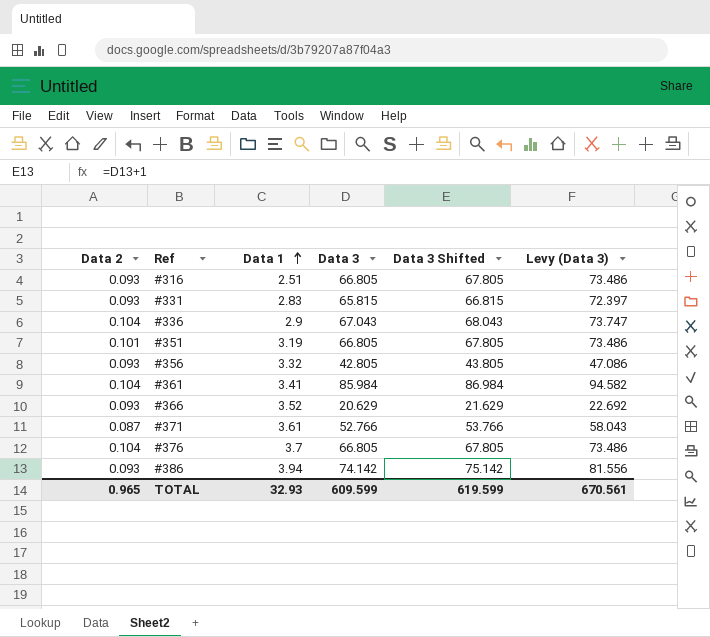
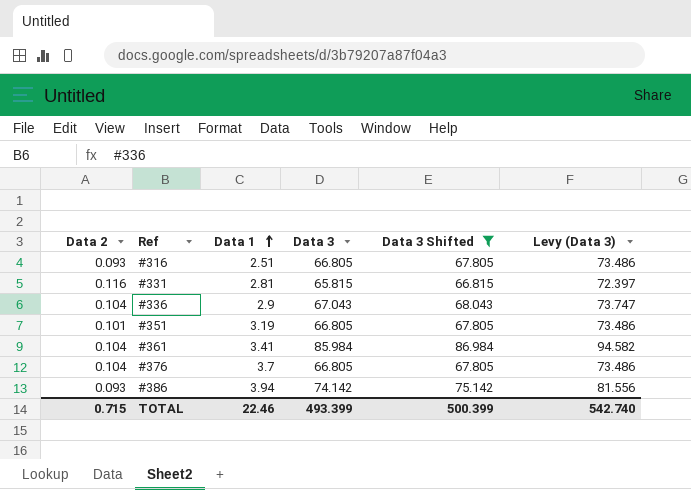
filter: none -> Data 3 Shifted >= 66.815
#331 | Data 2: 0.093 -> 0.116
#331 | Data 1: 2.83 -> 2.81
TOTAL | Data 2: 0.965 -> 0.715
TOTAL | Data 1: 32.93 -> 22.46
TOTAL | Data 3: 609.599 -> 493.399
TOTAL | Data 3 Shifted: 619.599 -> 500.399
TOTAL | Levy (Data 3): 670.561 -> 542.740

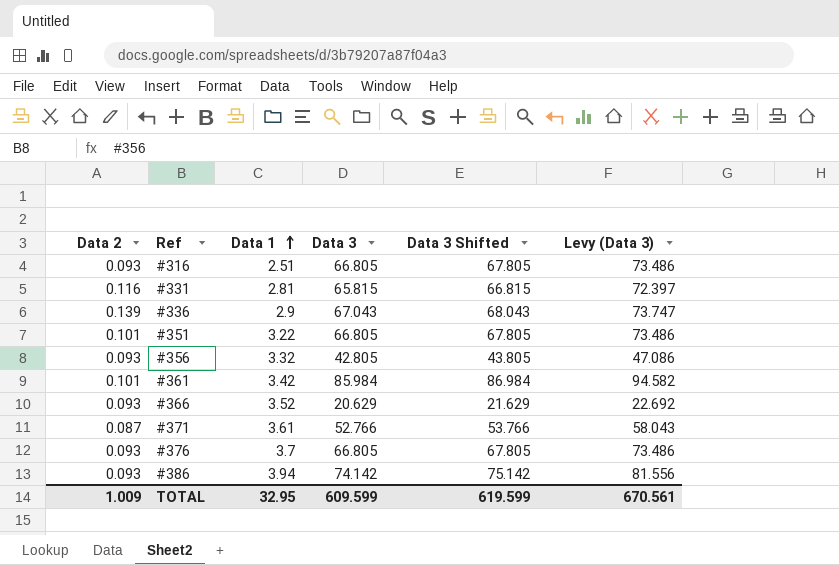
filter: Data 3 Shifted >= 66.815 -> none
#336 | Data 2: 0.104 -> 0.139
#351 | Data 1: 3.19 -> 3.22
#361 | Data 2: 0.104 -> 0.101
#361 | Data 1: 3.41 -> 3.42
#376 | Data 2: 0.104 -> 0.093
TOTAL | Data 2: 0.715 -> 1.009
TOTAL | Data 1: 22.46 -> 32.95
TOTAL | Data 3: 493.399 -> 609.599
TOTAL | Data 3 Shifted: 500.399 -> 619.599
TOTAL | Levy (Data 3): 542.740 -> 670.561

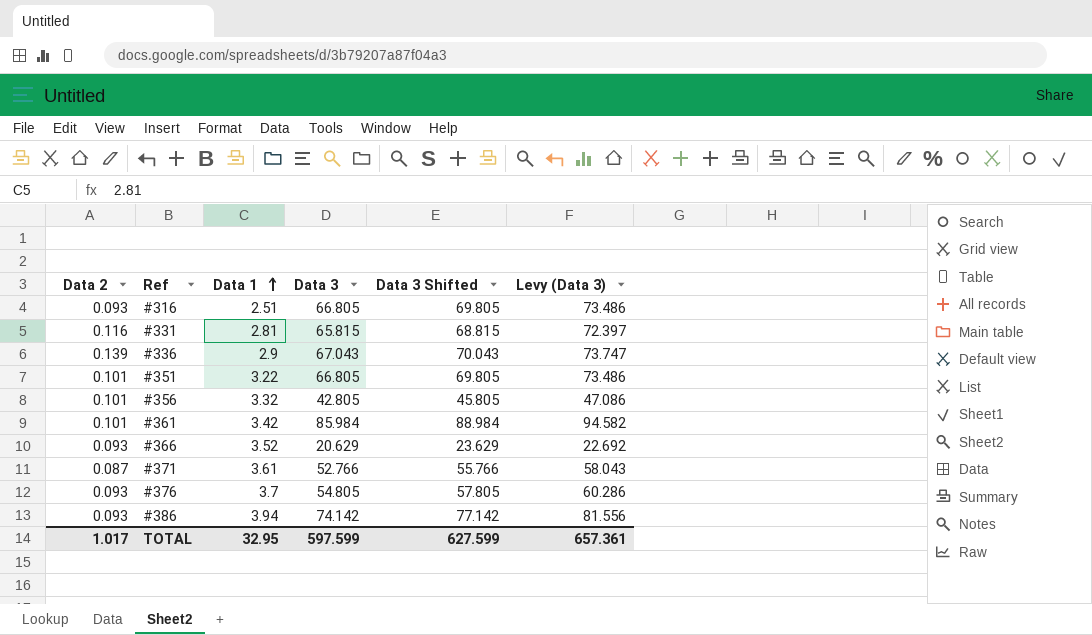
column Data 3 Shifted | formula: [Data 3] + 1 -> [Data 3] + 3
#356 | Data 2: 0.093 -> 0.101
#376 | Data 3: 66.805 -> 54.805
#376 | Levy (Data 3): 73.486 -> 60.286
TOTAL | Data 2: 1.009 -> 1.017
TOTAL | Data 3: 609.599 -> 597.599
TOTAL | Data 3 Shifted: 619.599 -> 627.599
TOTAL | Levy (Data 3): 670.561 -> 657.361

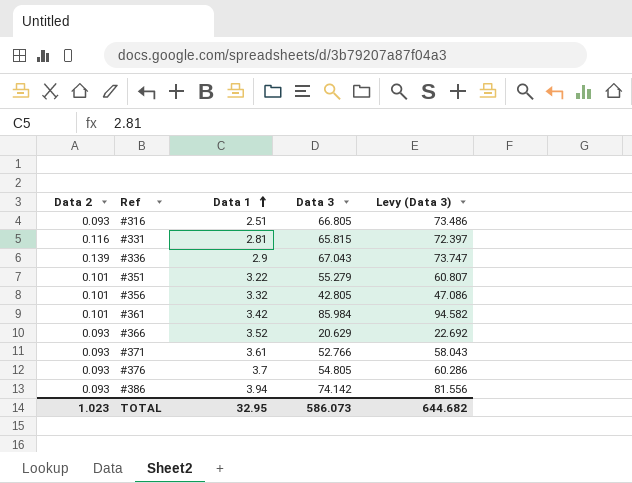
column Data 3 Shifted | formula: [Data 3] + 3 -> none
#351 | Data 3: 66.805 -> 55.279
#351 | Levy (Data 3): 73.486 -> 60.807
#371 | Data 2: 0.087 -> 0.093
TOTAL | Data 2: 1.017 -> 1.023
TOTAL | Data 3: 597.599 -> 586.073
TOTAL | Levy (Data 3): 657.361 -> 644.682

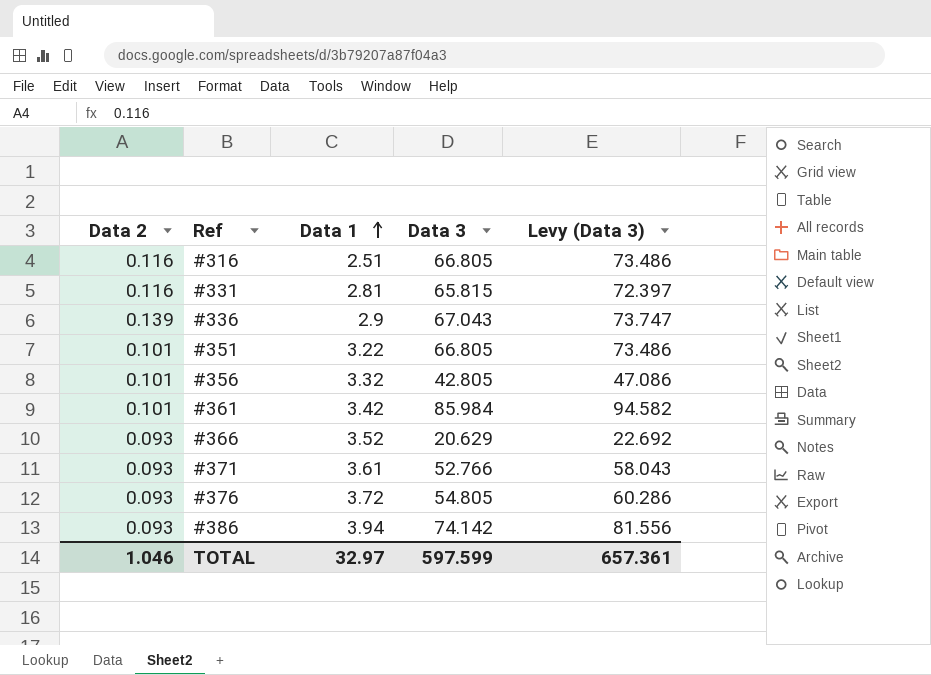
#316 | Data 2: 0.093 -> 0.116
#351 | Data 3: 55.279 -> 66.805
#351 | Levy (Data 3): 60.807 -> 73.486
#376 | Data 1: 3.7 -> 3.72
TOTAL | Data 2: 1.023 -> 1.046
TOTAL | Data 1: 32.95 -> 32.97
TOTAL | Data 3: 586.073 -> 597.599
TOTAL | Levy (Data 3): 644.682 -> 657.361

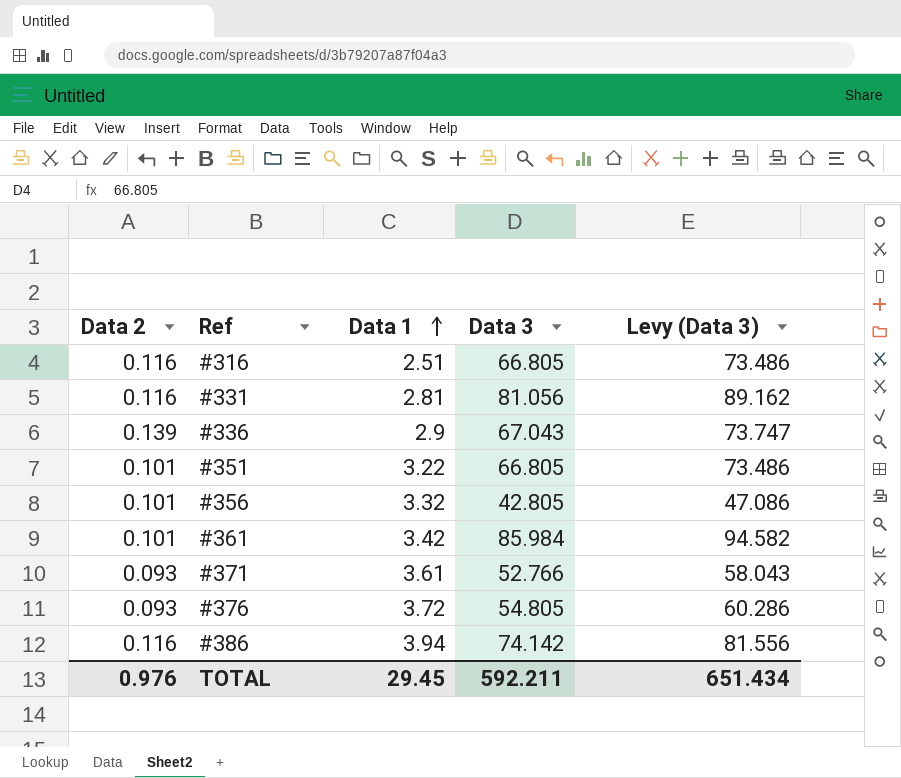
row #366: 0.093 | 3.52 | 20.629 | 22.692 -> none
#331 | Data 3: 65.815 -> 81.056
#331 | Levy (Data 3): 72.397 -> 89.162
#386 | Data 2: 0.093 -> 0.116
TOTAL | Data 2: 1.046 -> 0.976
TOTAL | Data 1: 32.97 -> 29.45
TOTAL | Data 3: 597.599 -> 592.211
TOTAL | Levy (Data 3): 657.361 -> 651.434

